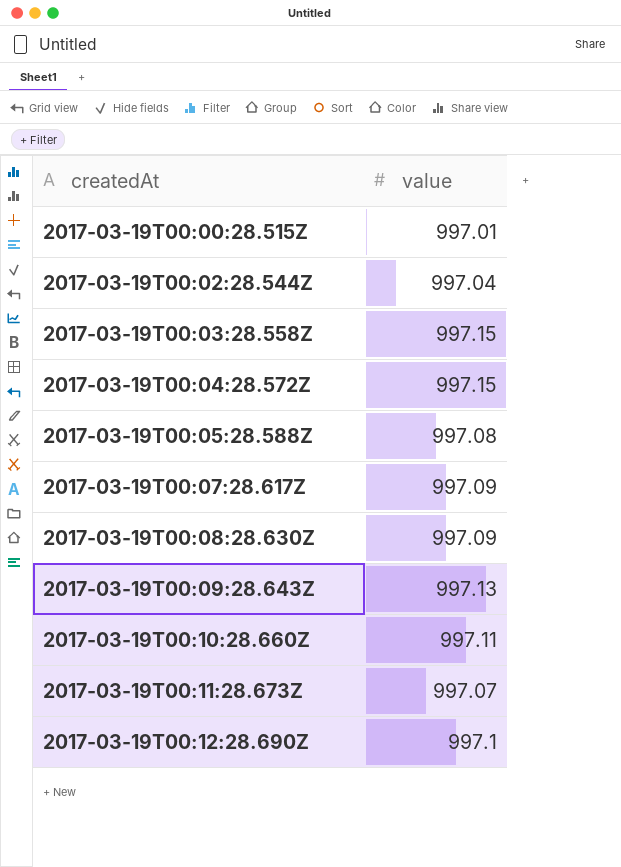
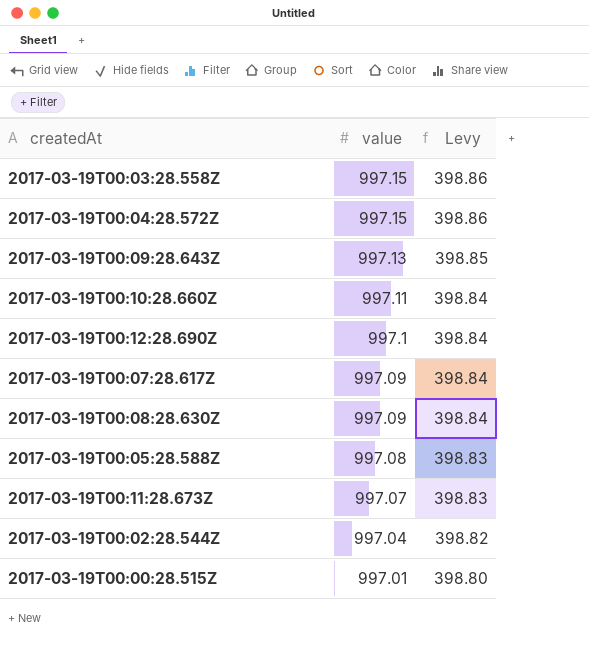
row order: createdAt ascending -> value descending
column Levy | formula: none -> [value] * 0.4

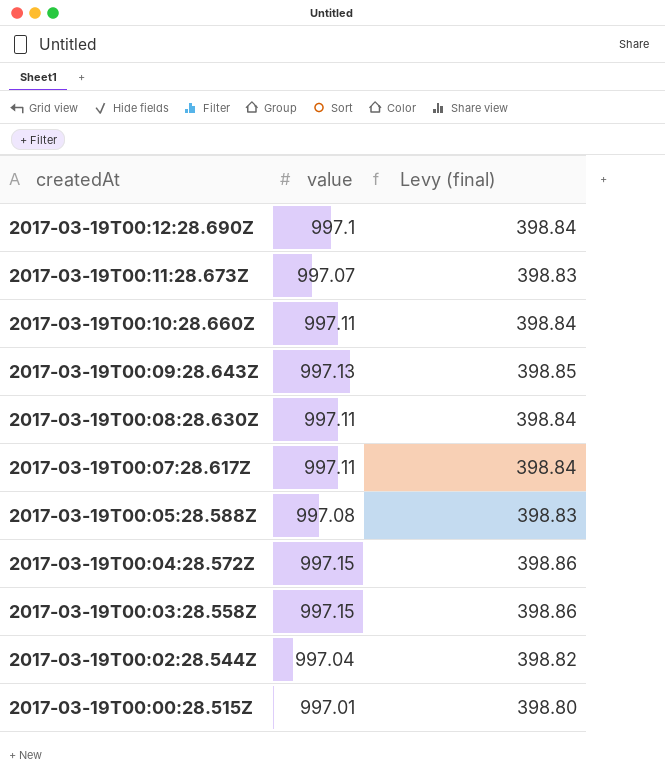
row order: value descending -> createdAt descending
column name: Levy -> Levy (final)
2017-03-19T00:08:28.630Z | value: 997.09 -> 997.11
2017-03-19T00:07:28.617Z | value: 997.09 -> 997.11

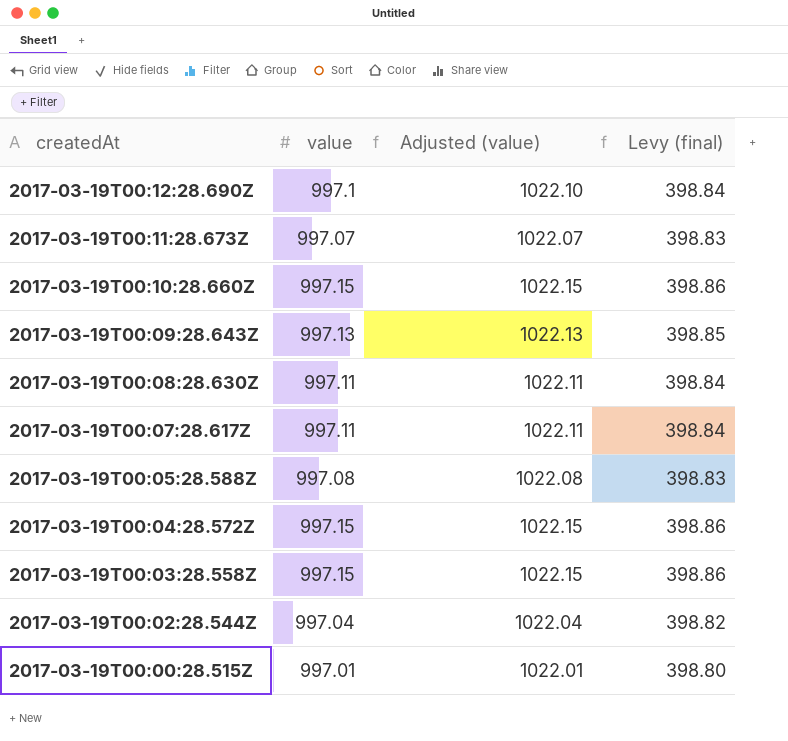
column Adjusted (value) | formula: none -> [value] + 25
2017-03-19T00:10:28.660Z | value: 997.11 -> 997.15
2017-03-19T00:10:28.660Z | Levy (final): 398.84 -> 398.86

